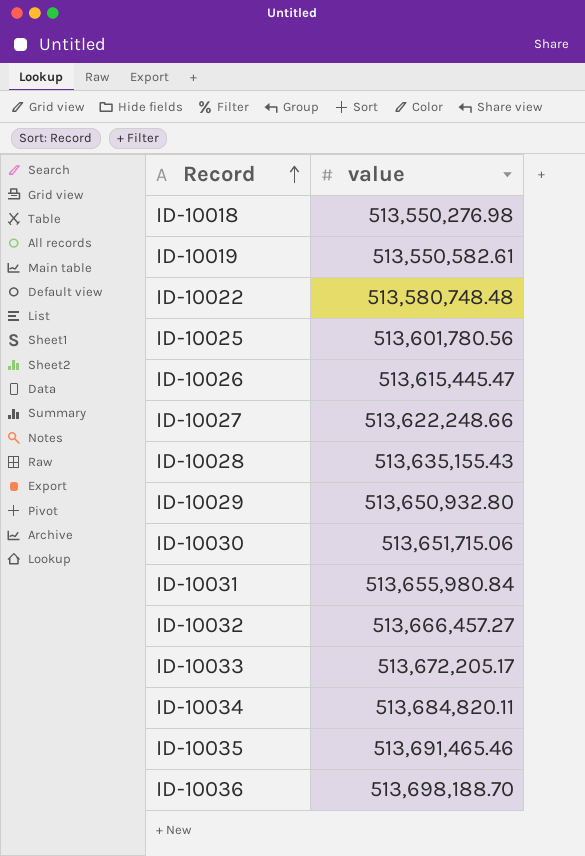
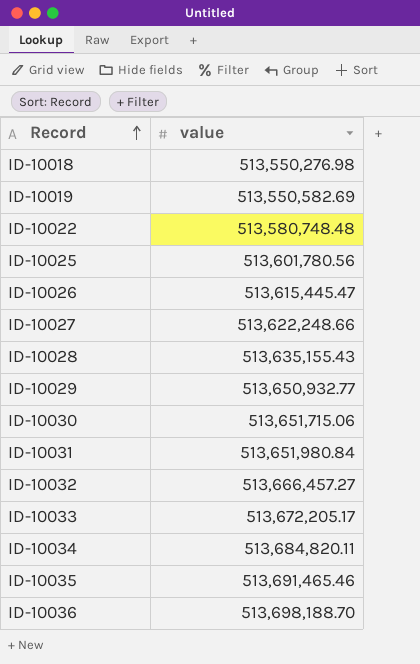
ID-10019 | value: 513,550,582.61 -> 513,550,582.69
ID-10029 | value: 513,650,932.80 -> 513,650,932.77
ID-10031 | value: 513,655,980.84 -> 513,651,980.84

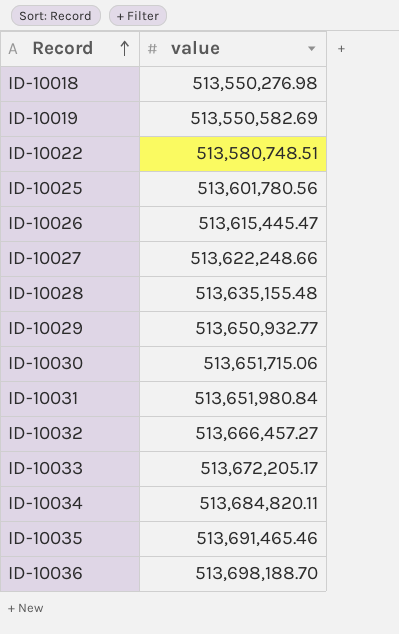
ID-10022 | value: 513,580,748.48 -> 513,580,748.51
ID-10028 | value: 513,635,155.43 -> 513,635,155.48

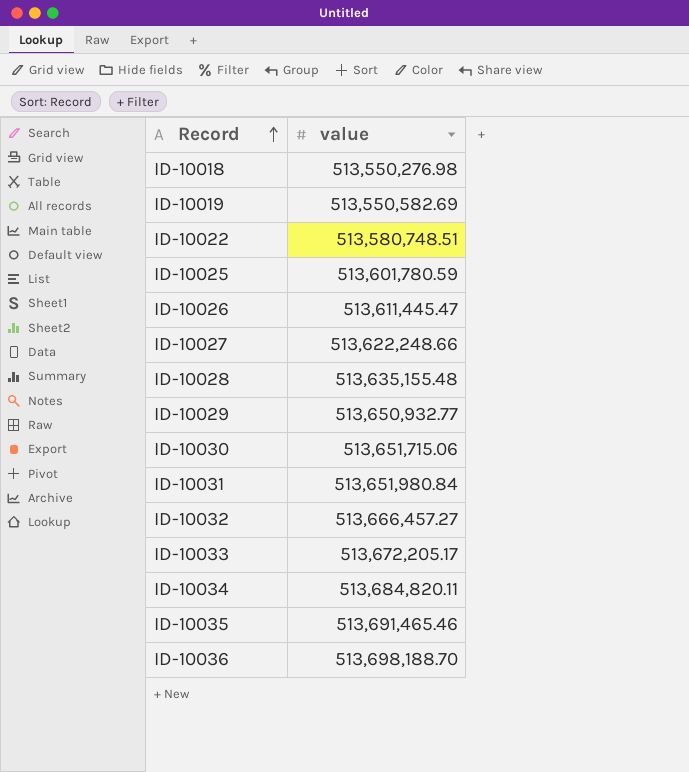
ID-10025 | value: 513,601,780.56 -> 513,601,780.59
ID-10026 | value: 513,615,445.47 -> 513,611,445.47

